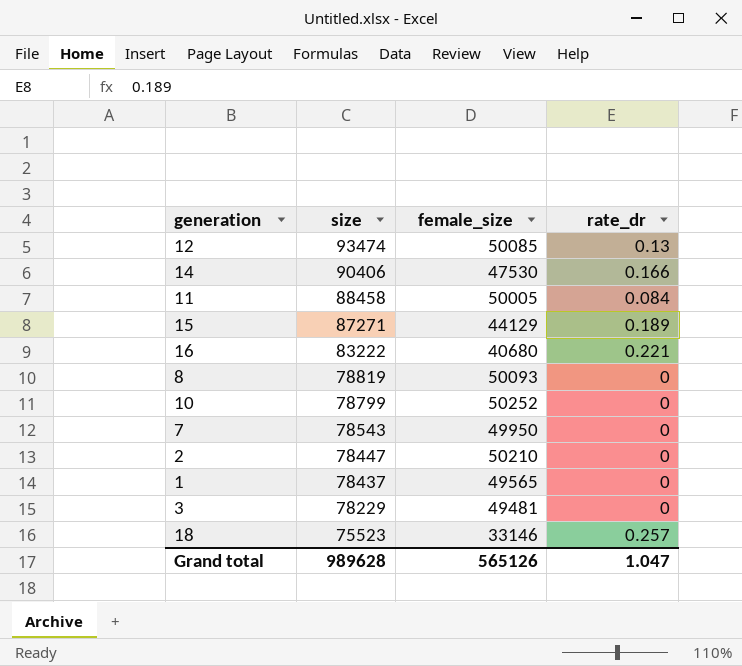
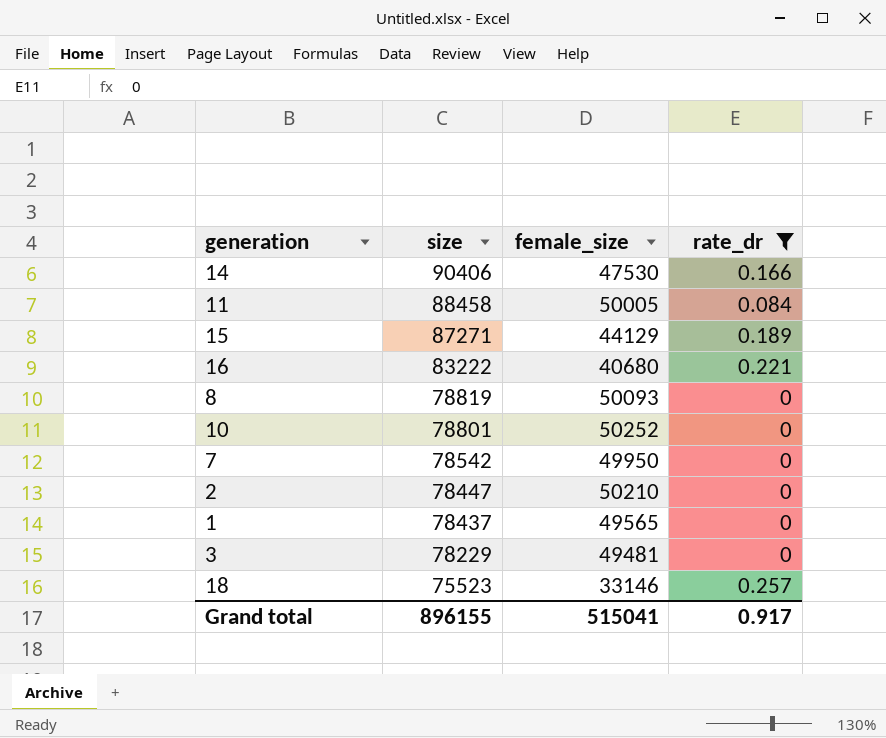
filter: none -> rate_dr != 0.13
10 | size: 78799 -> 78801
7 | size: 78543 -> 78542
Grand total | size: 989628 -> 896155
Grand total | female_size: 565126 -> 515041
Grand total | rate_dr: 1.047 -> 0.917

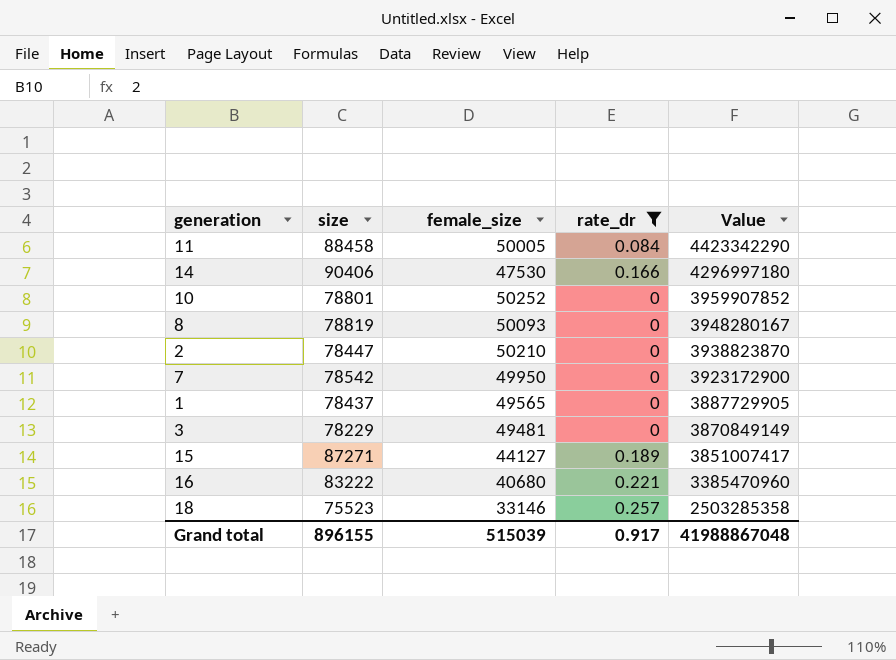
row order: size descending -> Value descending
column Value | formula: none -> [size] * [female_size]
15 | female_size: 44129 -> 44127
Grand total | female_size: 515041 -> 515039

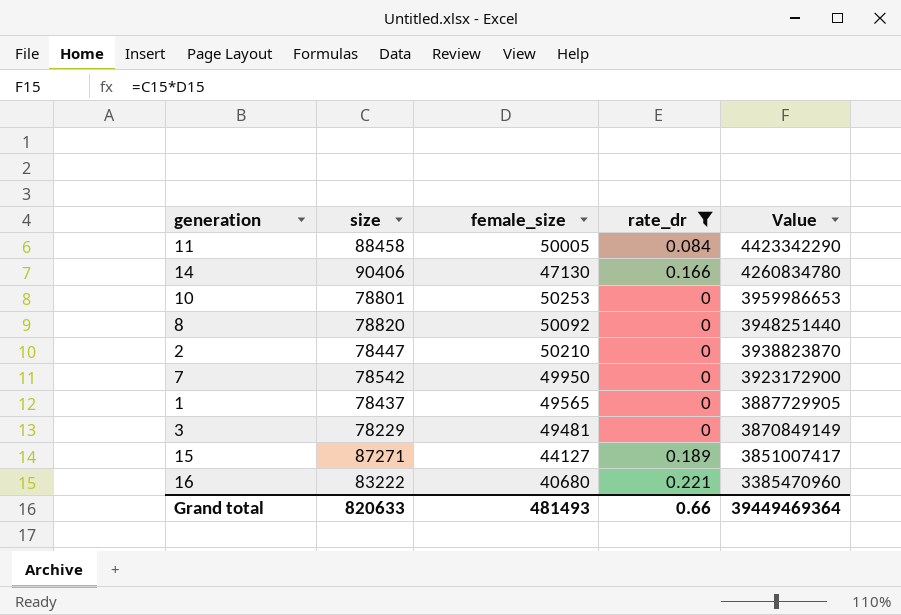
row 18: 75523 | 33146 | 0.257 | 2503285358 -> none
14 | female_size: 47530 -> 47130
14 | Value: 4296997180 -> 4260834780
10 | female_size: 50252 -> 50253
10 | Value: 3959907852 -> 3959986653
8 | size: 78819 -> 78820
8 | female_size: 50093 -> 50092
8 | Value: 3948280167 -> 3948251440
Grand total | size: 896155 -> 820633
Grand total | female_size: 515039 -> 481493
Grand total | rate_dr: 0.917 -> 0.66
Grand total | Value: 41988867048 -> 39449469364

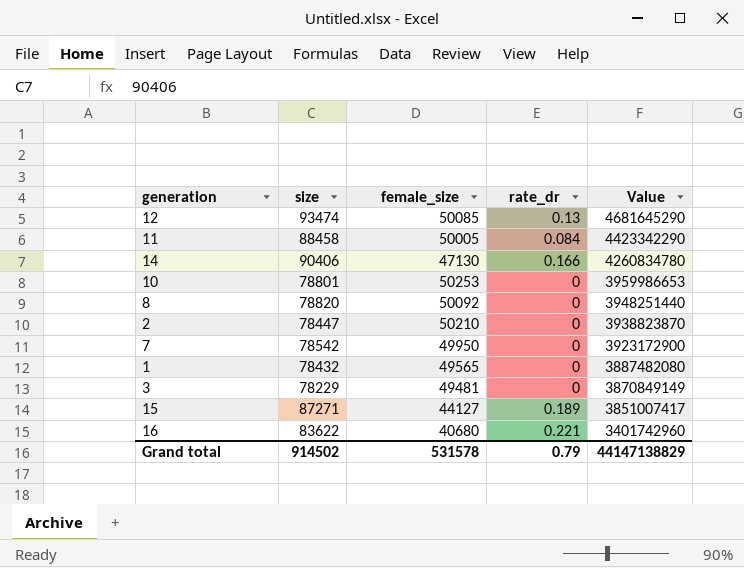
filter: rate_dr != 0.13 -> none
1 | size: 78437 -> 78432
1 | Value: 3887729905 -> 3887482080
16 | size: 83222 -> 83622
16 | Value: 3385470960 -> 3401742960
Grand total | size: 820633 -> 914502
Grand total | female_size: 481493 -> 531578
Grand total | rate_dr: 0.66 -> 0.79
Grand total | Value: 39449469364 -> 44147138829

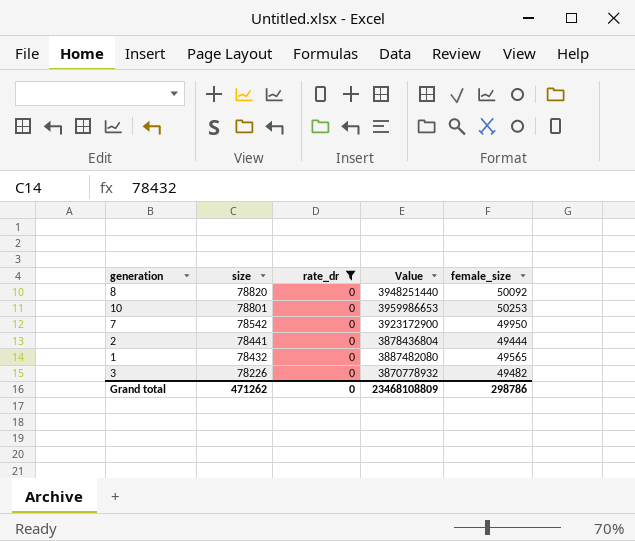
filter: none -> rate_dr = 0
row order: Value descending -> size descending
column female_size | position: 3 -> 5
2 | size: 78447 -> 78441
2 | Value: 3938823870 -> 3878436804
2 | female_size: 50210 -> 49444
3 | size: 78229 -> 78226
3 | Value: 3870849149 -> 3870778932
3 | female_size: 49481 -> 49482
Grand total | size: 914502 -> 471262
Grand total | rate_dr: 0.79 -> 0
Grand total | Value: 44147138829 -> 23468108809
Grand total | female_size: 531578 -> 298786

